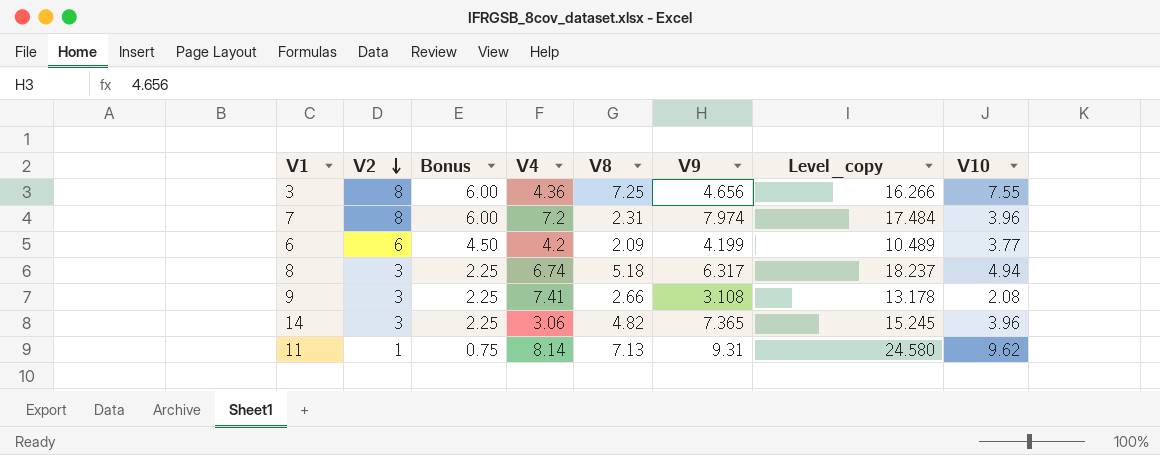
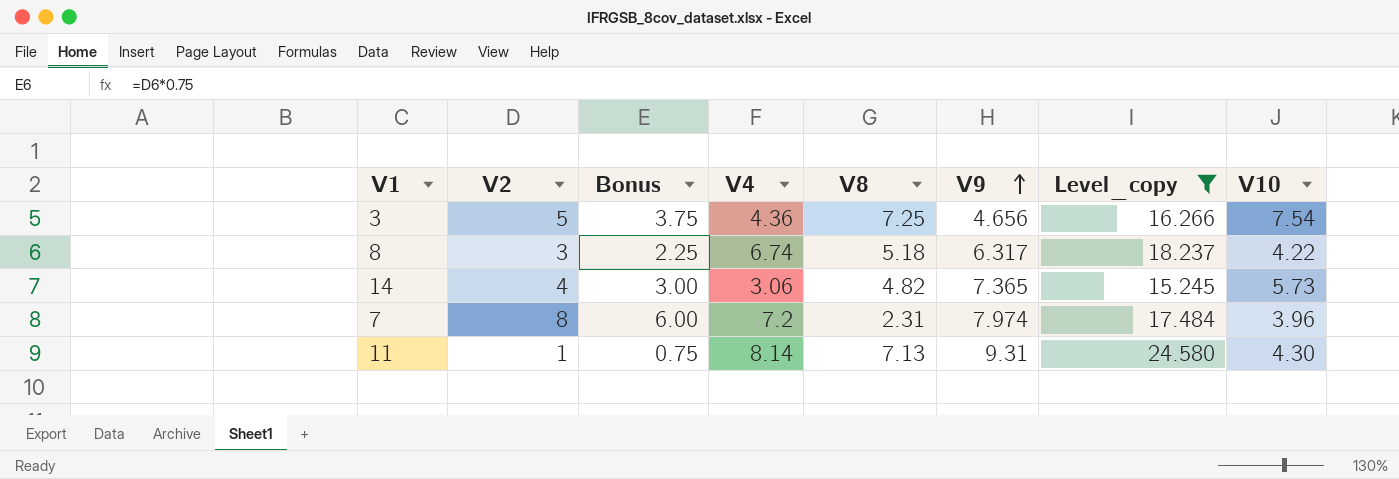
filter: none -> Level_copy >= 15.245
row order: V2 descending -> V9 ascending
3 | V2: 8 -> 5
3 | Bonus: 6.00 -> 3.75
3 | V10: 7.55 -> 7.54
8 | V10: 4.94 -> 4.22
14 | V2: 3 -> 4
14 | Bonus: 2.25 -> 3.00
14 | V10: 3.96 -> 5.73
11 | V10: 9.62 -> 4.30

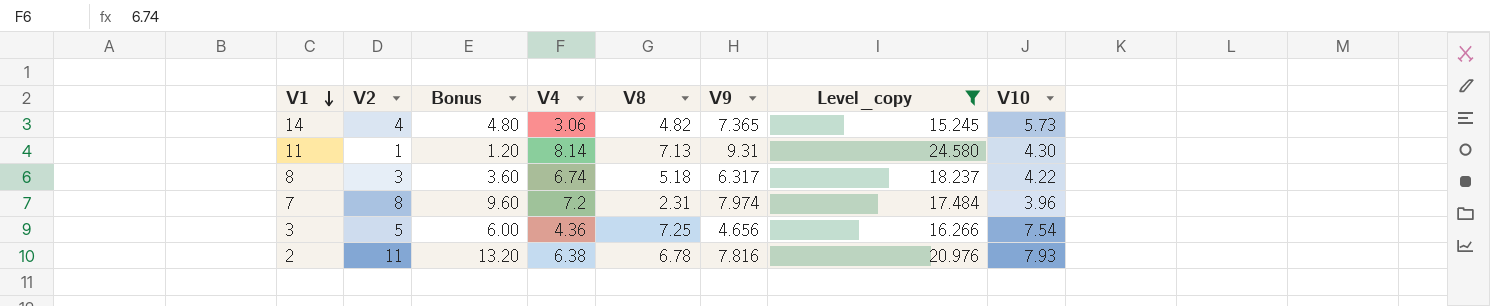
row order: V9 ascending -> V1 descending
column Bonus | formula: [V2] * 0.75 -> [V2] * 1.2
row 2: none -> 11 | 13.20 | 6.38 | 6.78 | 7.816 | 20.976 | 7.93

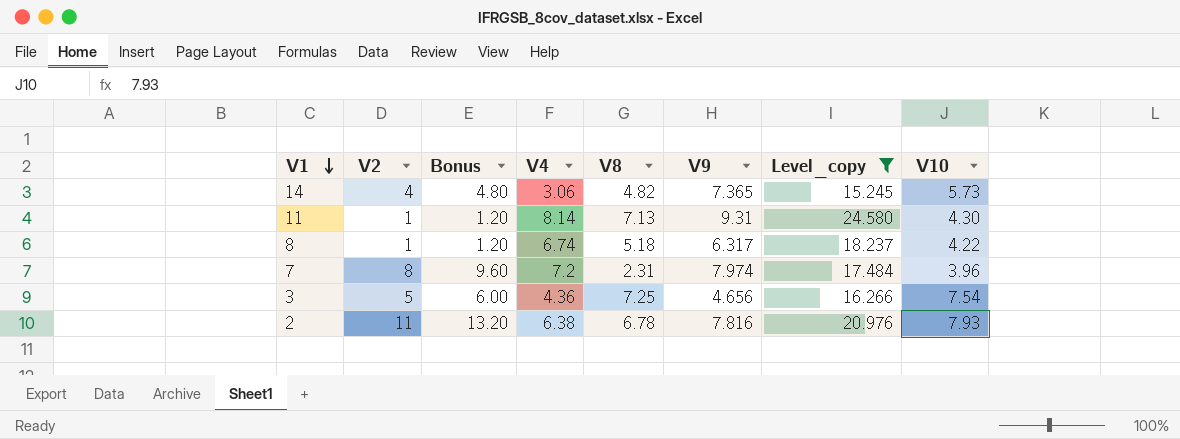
8 | V2: 3 -> 1
8 | Bonus: 3.60 -> 1.20

